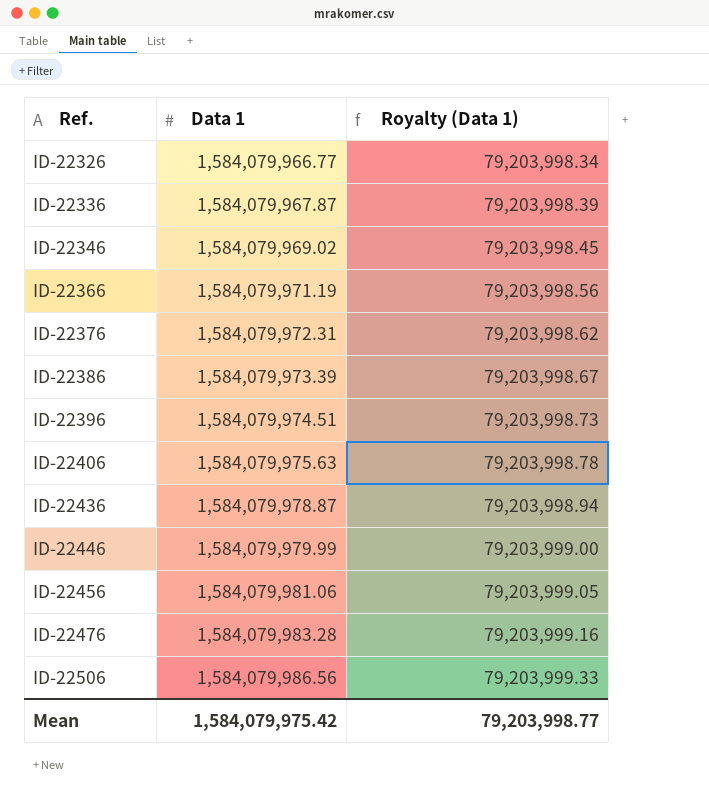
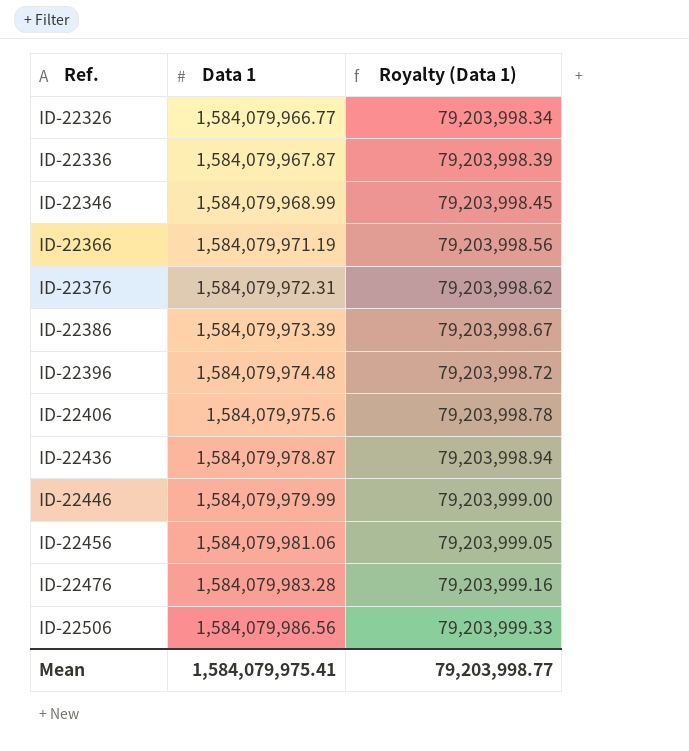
ID-22346 | Data 1: 1,584,079,969.02 -> 1,584,079,968.99
ID-22396 | Data 1: 1,584,079,974.51 -> 1,584,079,974.48
ID-22396 | Royalty (Data 1): 79,203,998.73 -> 79,203,998.72
ID-22406 | Data 1: 1,584,079,975.63 -> 1,584,079,975.6
Mean | Data 1: 1,584,079,975.42 -> 1,584,079,975.41

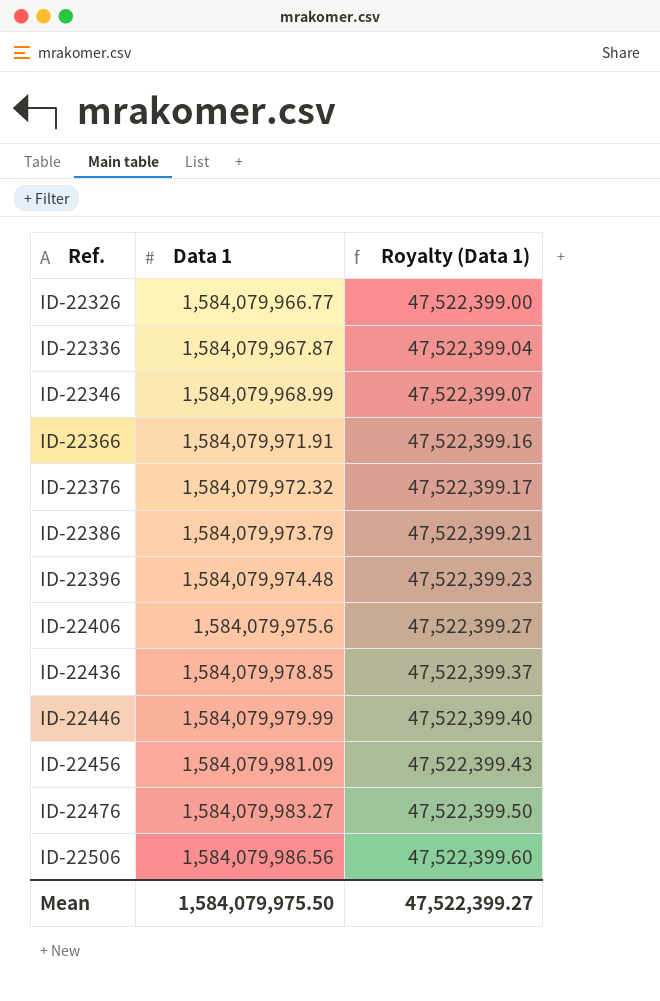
column Royalty (Data 1) | formula: [Data 1] * 0.05 -> [Data 1] * 0.03
ID-22366 | Data 1: 1,584,079,971.19 -> 1,584,079,971.91
ID-22376 | Data 1: 1,584,079,972.31 -> 1,584,079,972.32
ID-22386 | Data 1: 1,584,079,973.39 -> 1,584,079,973.79
ID-22436 | Data 1: 1,584,079,978.87 -> 1,584,079,978.85
ID-22456 | Data 1: 1,584,079,981.06 -> 1,584,079,981.09
ID-22476 | Data 1: 1,584,079,983.28 -> 1,584,079,983.27
Mean | Data 1: 1,584,079,975.41 -> 1,584,079,975.50
Mean | Royalty (Data 1): 79,203,998.77 -> 47,522,399.27

